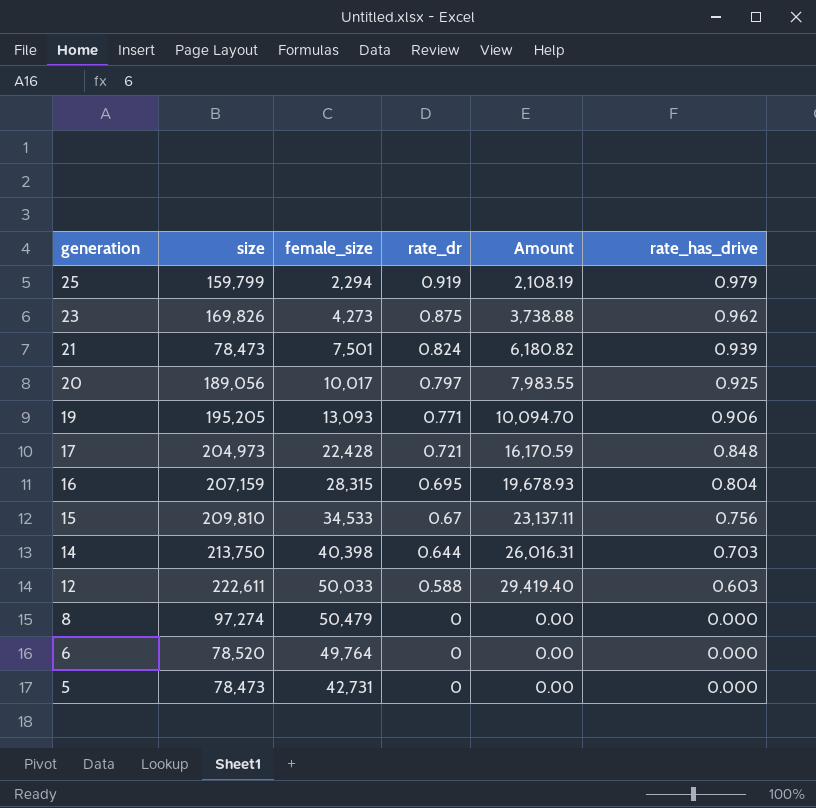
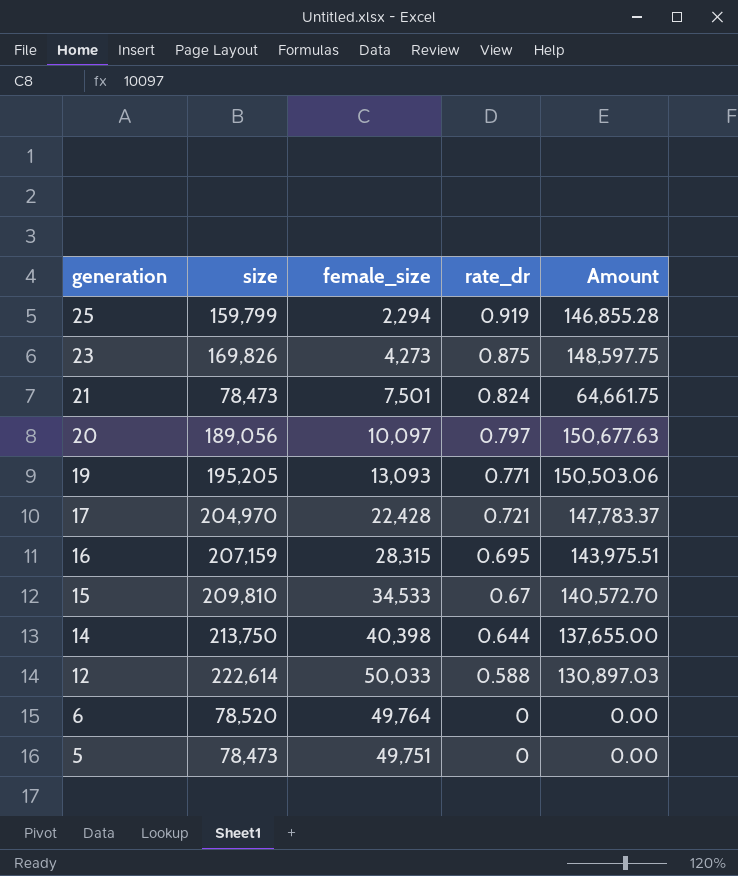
column rate_has_drive | position: 6 -> none
column Amount | formula: [female_size] * [rate_dr] -> [size] * [rate_dr]
row 8: 97,274 | 50,479 | 0 | 0.00 | 0.000 -> none
20 | female_size: 10,017 -> 10,097
17 | size: 204,973 -> 204,970
12 | size: 222,611 -> 222,614
5 | female_size: 42,731 -> 49,751

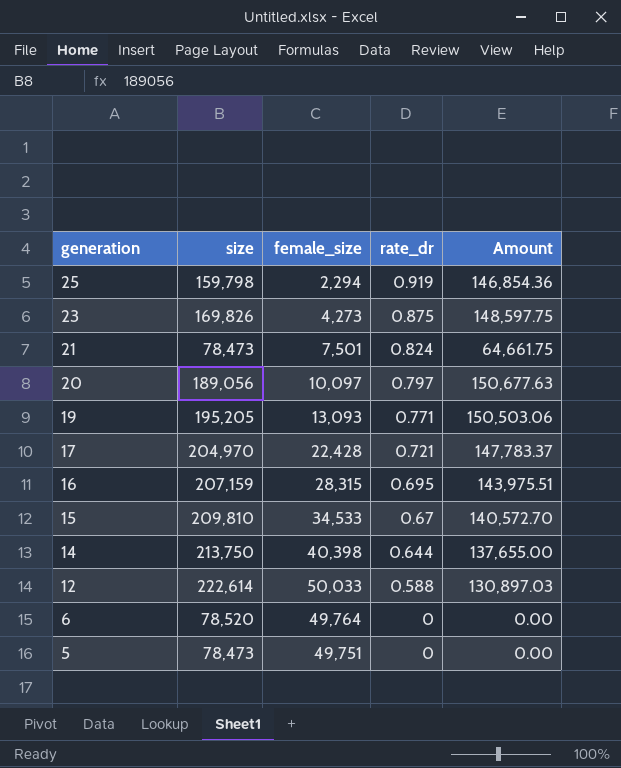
25 | size: 159,799 -> 159,798
25 | Amount: 146,855.28 -> 146,854.36

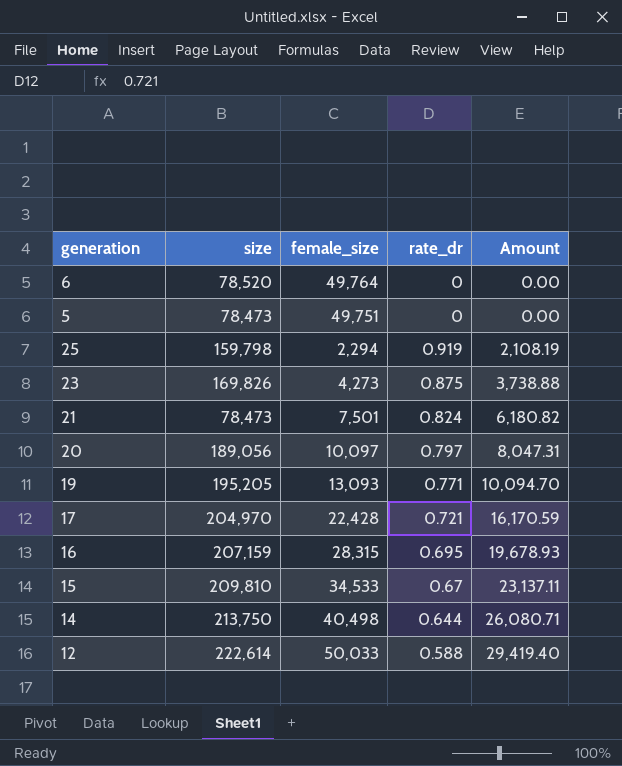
row order: generation descending -> Amount ascending
column Amount | formula: [size] * [rate_dr] -> [female_size] * [rate_dr]
14 | female_size: 40,398 -> 40,498

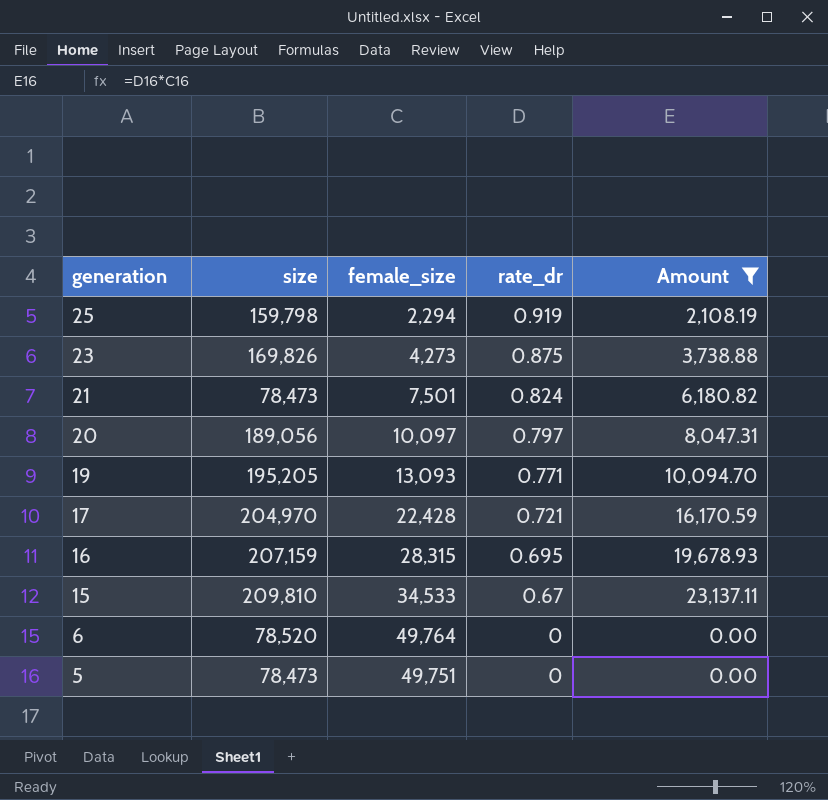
filter: none -> Amount <= 23,137.11
row order: Amount ascending -> generation descending

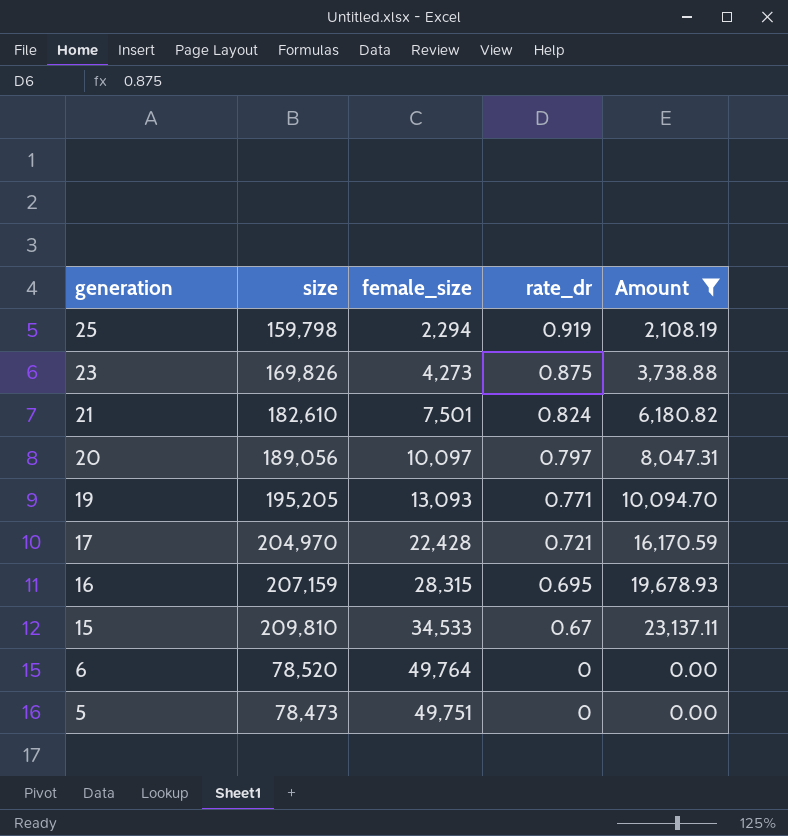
21 | size: 78,473 -> 182,610

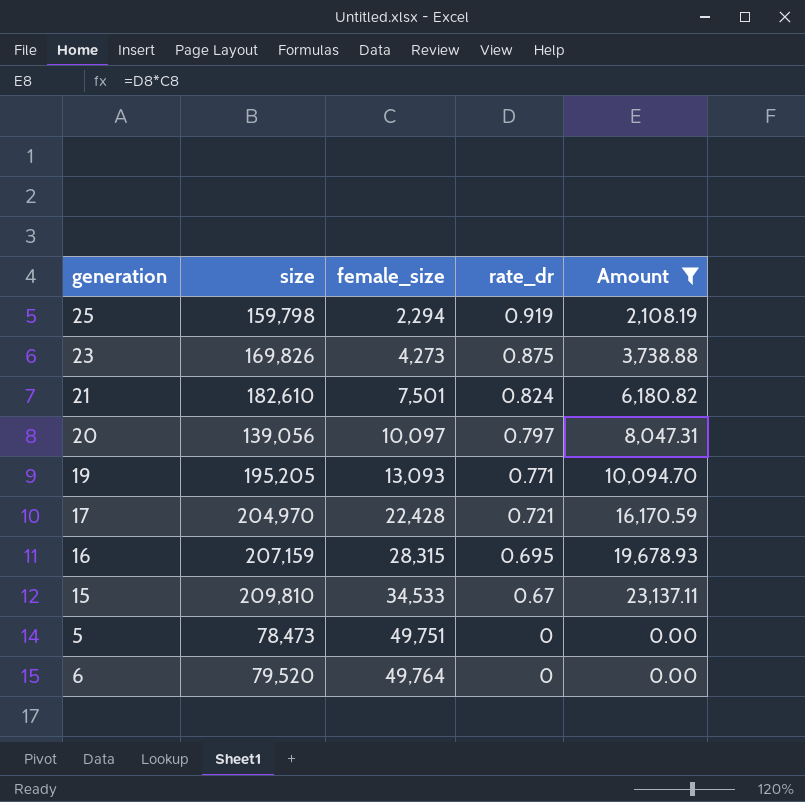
row order: generation descending -> female_size ascending
20 | size: 189,056 -> 139,056
6 | size: 78,520 -> 79,520

